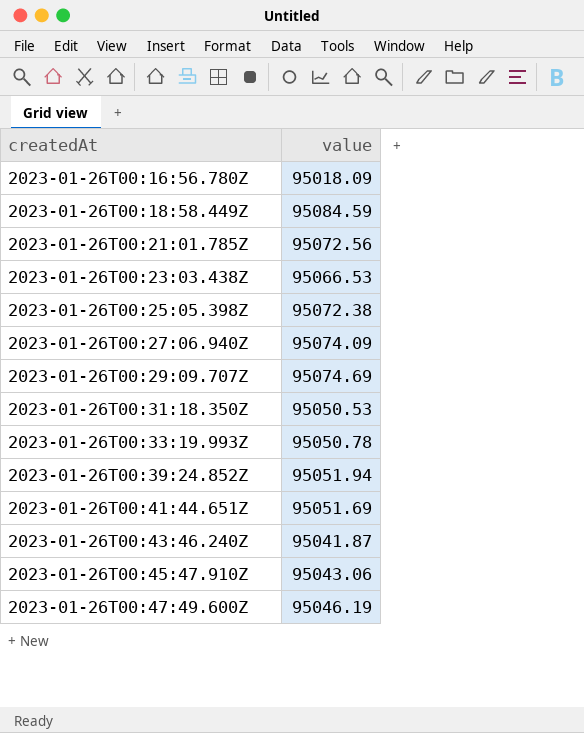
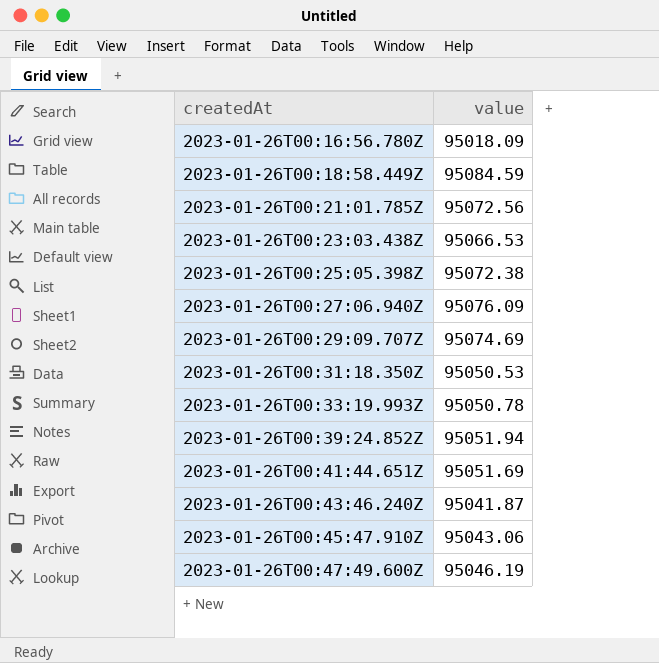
2023-01-26T00:27:06.940Z | value: 95074.09 -> 95076.09

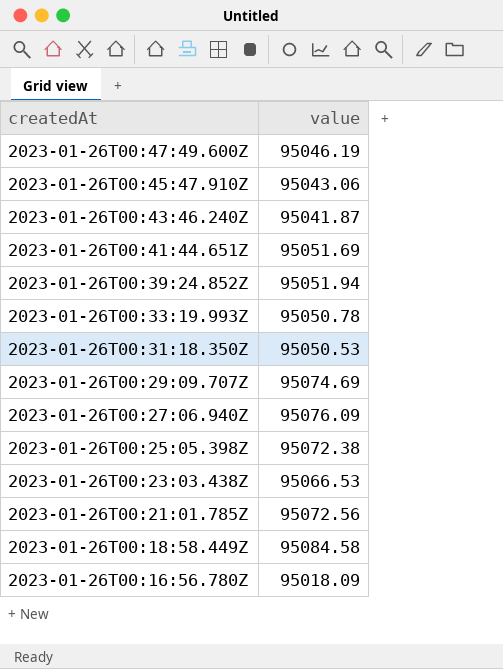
row order: createdAt ascending -> createdAt descending
2023-01-26T00:18:58.449Z | value: 95084.59 -> 95084.58

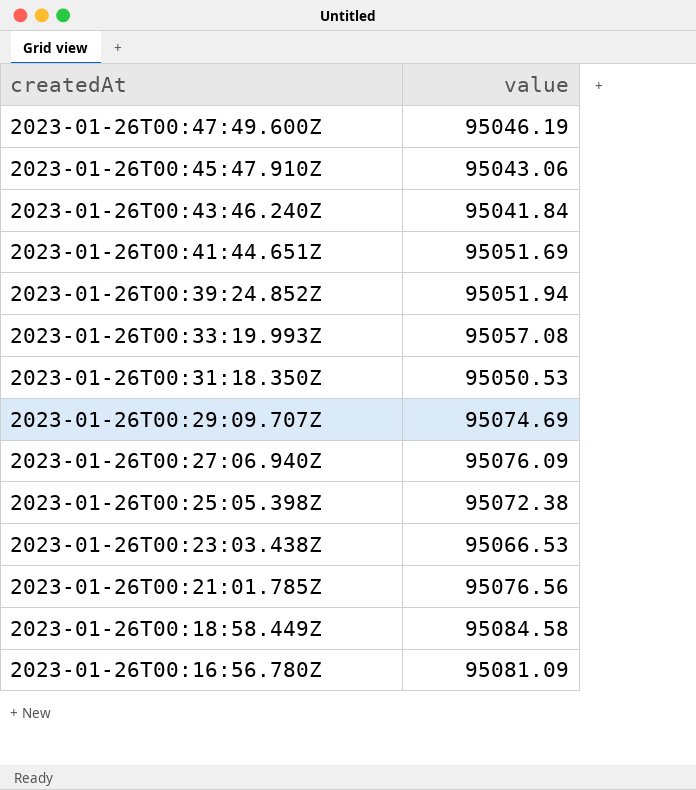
2023-01-26T00:43:46.240Z | value: 95041.87 -> 95041.84
2023-01-26T00:33:19.993Z | value: 95050.78 -> 95057.08
2023-01-26T00:21:01.785Z | value: 95072.56 -> 95076.56
2023-01-26T00:16:56.780Z | value: 95018.09 -> 95081.09

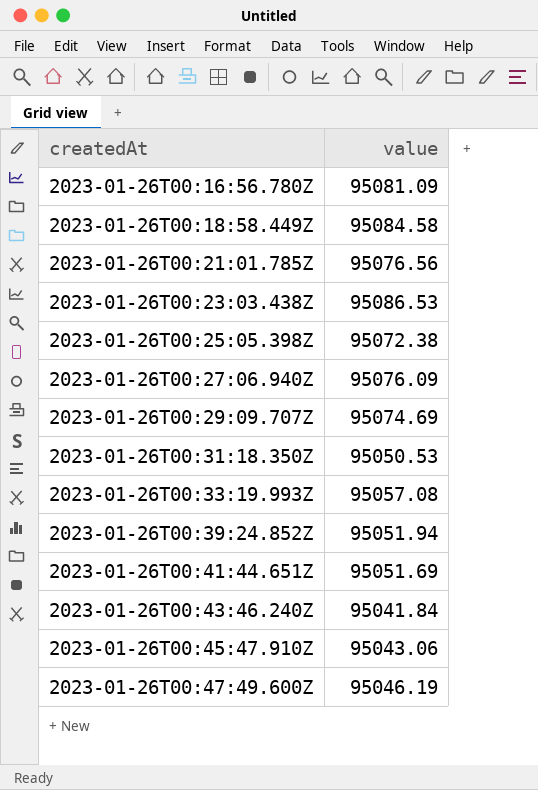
row order: createdAt descending -> createdAt ascending
2023-01-26T00:23:03.438Z | value: 95066.53 -> 95086.53

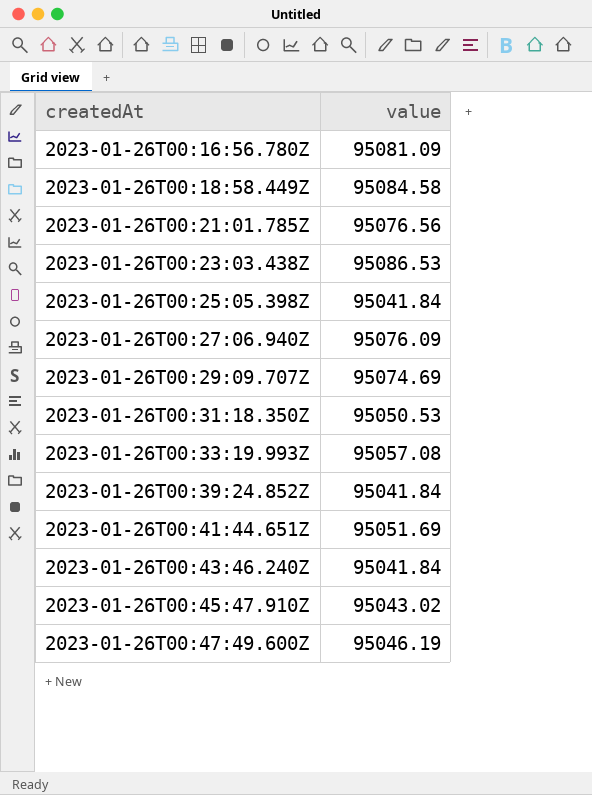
2023-01-26T00:25:05.398Z | value: 95072.38 -> 95041.84
2023-01-26T00:39:24.852Z | value: 95051.94 -> 95041.84
2023-01-26T00:45:47.910Z | value: 95043.06 -> 95043.02

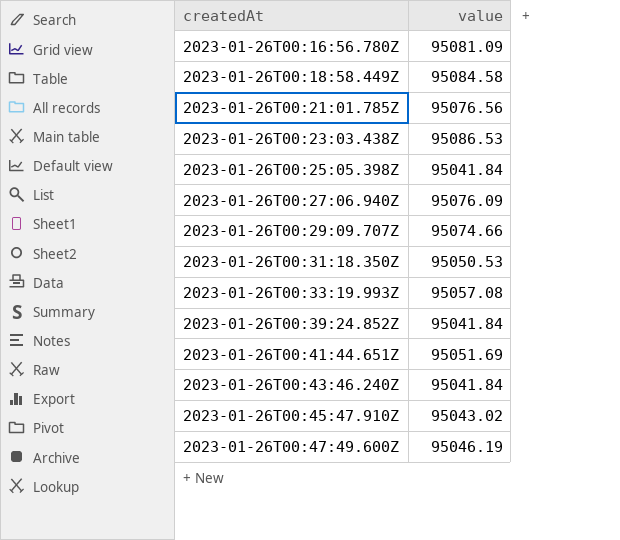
2023-01-26T00:29:09.707Z | value: 95074.69 -> 95074.66

